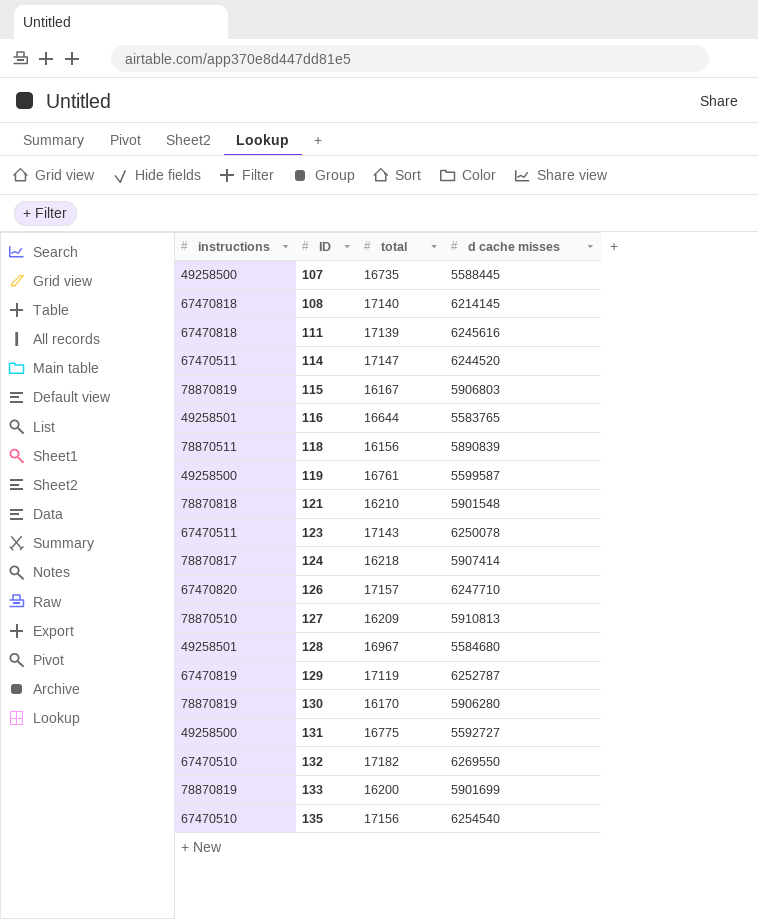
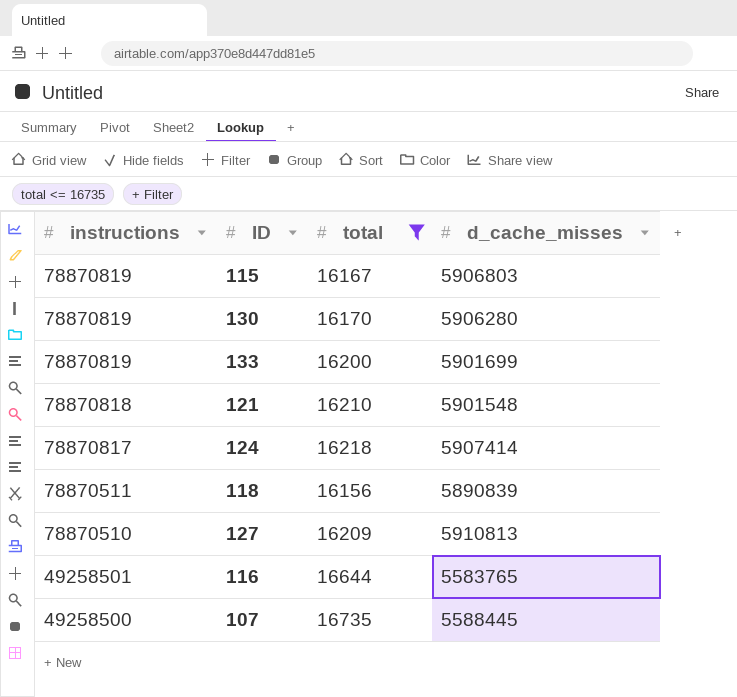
filter: none -> total <= 16735
row order: ID ascending -> instructions descending
column name: d cache misses -> d_cache_misses

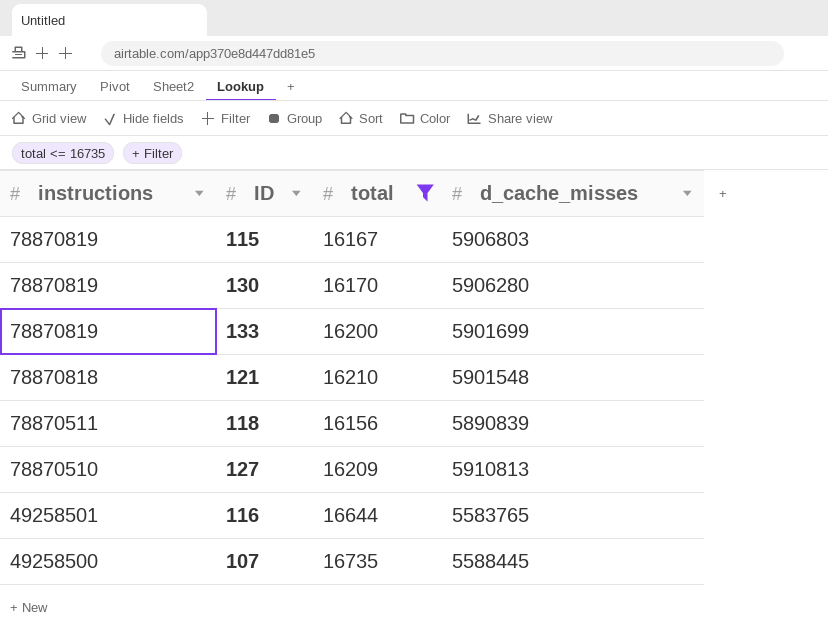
row 124: 78870817 | 16218 | 5907414 -> none

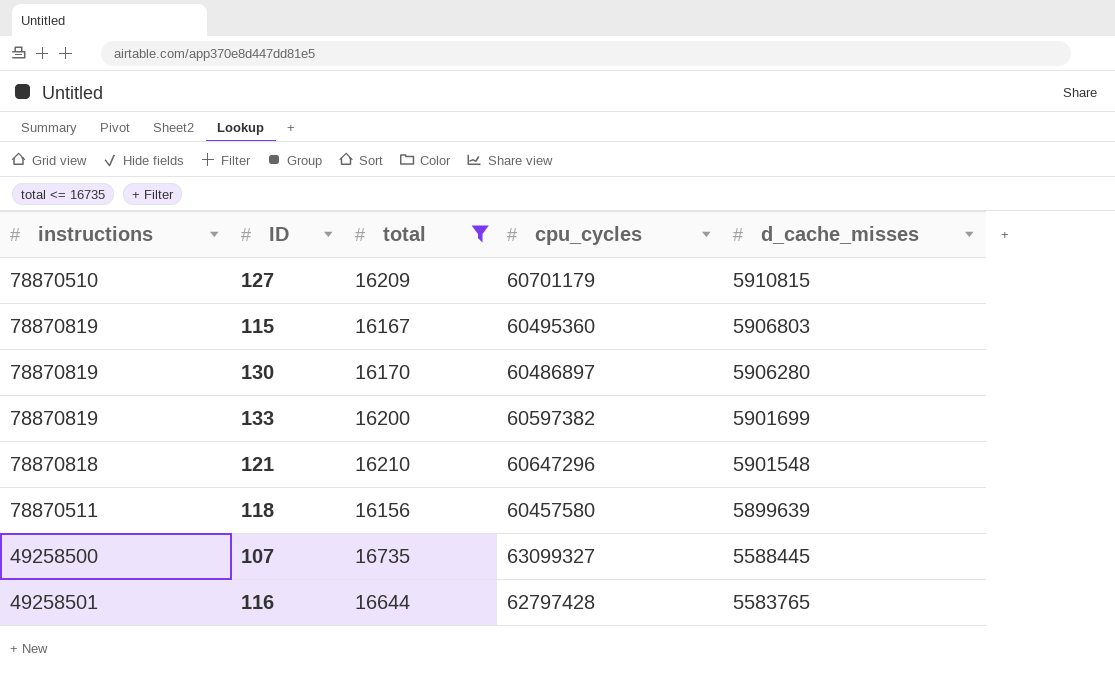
row order: instructions descending -> d_cache_misses descending
column cpu_cycles | position: none -> 4
127 | d_cache_misses: 5910813 -> 5910815
118 | d_cache_misses: 5890839 -> 5899639

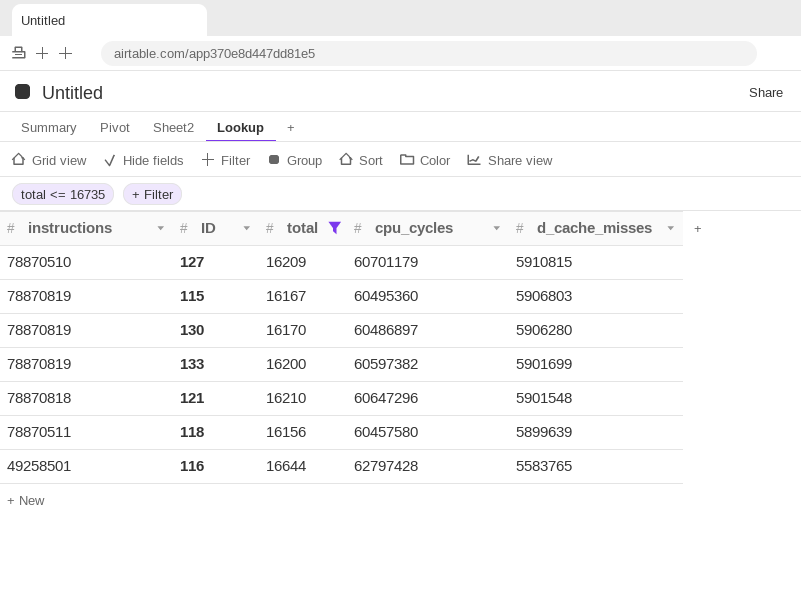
row 107: 49258500 | 16735 | 63099327 | 5588445 -> none

